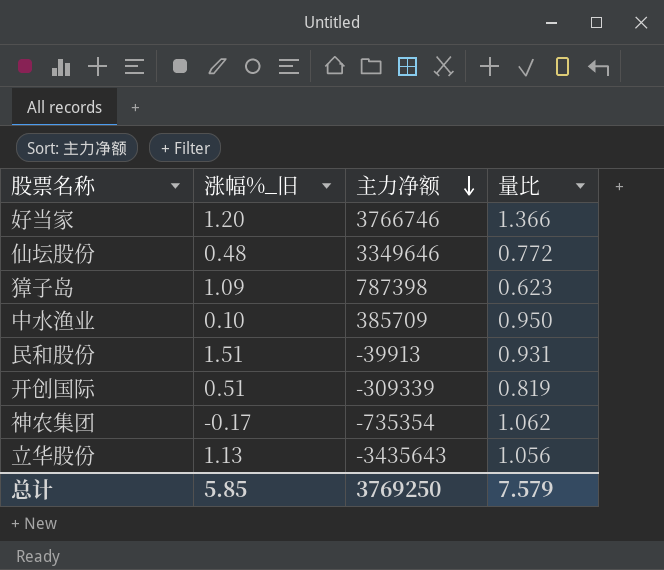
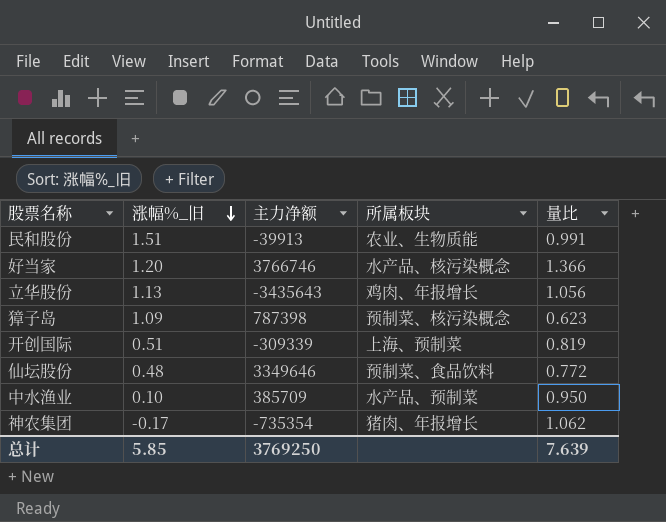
row order: 主力净额 descending -> 涨幅%_旧 descending
column 所属板块 | position: none -> 4
民和股份 | 量比: 0.931 -> 0.991
总计 | 量比: 7.579 -> 7.639

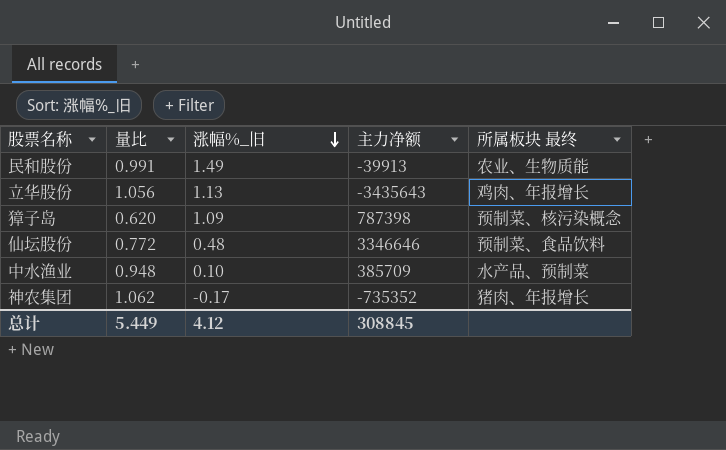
column 量比 | position: 5 -> 2
column name: 所属板块 -> 所属板块 最终
row 好当家: 1.20 | 3766746 | 水产品、核污染概念 | 1.366 -> none
row 开创国际: 0.51 | -309339 | 上海、预制菜 | 0.819 -> none
民和股份 | 涨幅%_旧: 1.51 -> 1.49
獐子岛 | 量比: 0.623 -> 0.620
仙坛股份 | 主力净额: 3349646 -> 3346646
中水渔业 | 量比: 0.950 -> 0.948
神农集团 | 主力净额: -735354 -> -735352
总计 | 量比: 7.639 -> 5.449
总计 | 涨幅%_旧: 5.85 -> 4.12
总计 | 主力净额: 3769250 -> 308845

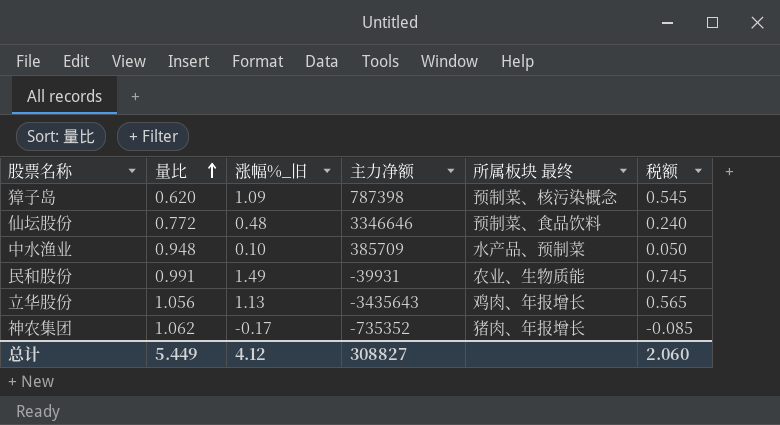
row order: 涨幅%_旧 descending -> 量比 ascending
column 税额 | formula: none -> [涨幅%_旧] * 0.5
民和股份 | 主力净额: -39913 -> -39931
总计 | 主力净额: 308845 -> 308827

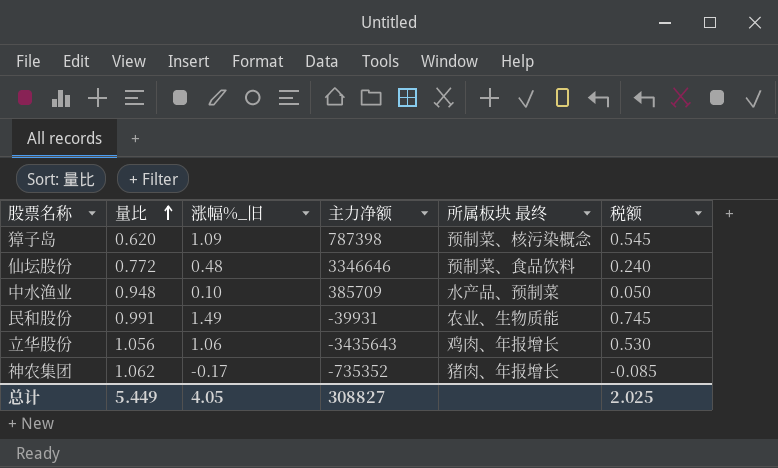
立华股份 | 涨幅%_旧: 1.13 -> 1.06
立华股份 | 税额: 0.565 -> 0.530
总计 | 涨幅%_旧: 4.12 -> 4.05
总计 | 税额: 2.060 -> 2.025

